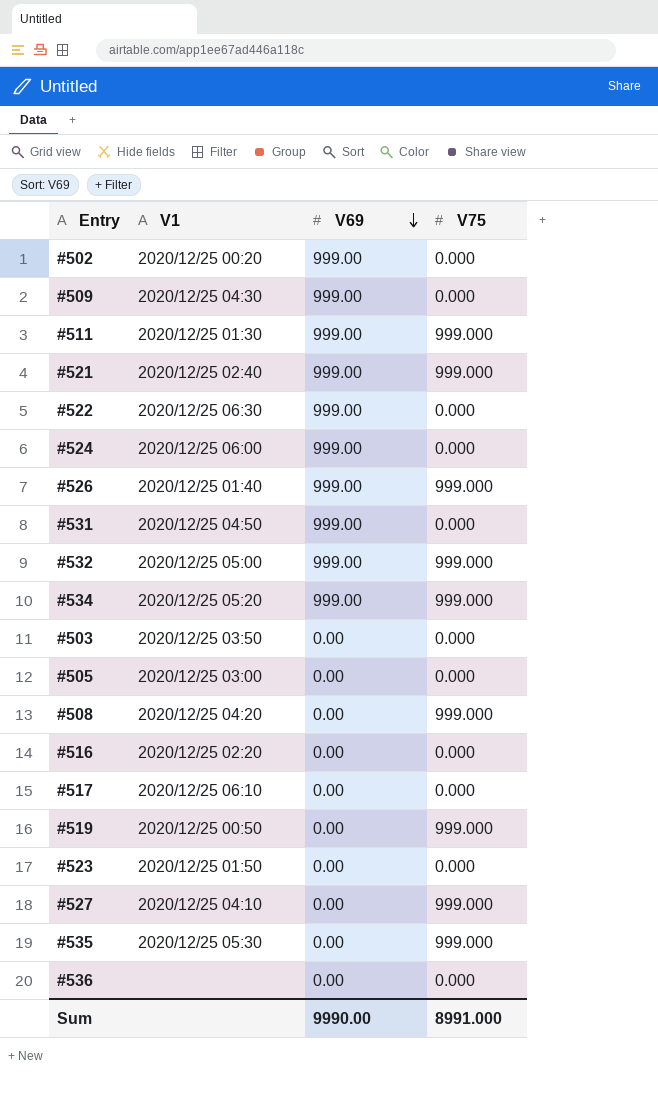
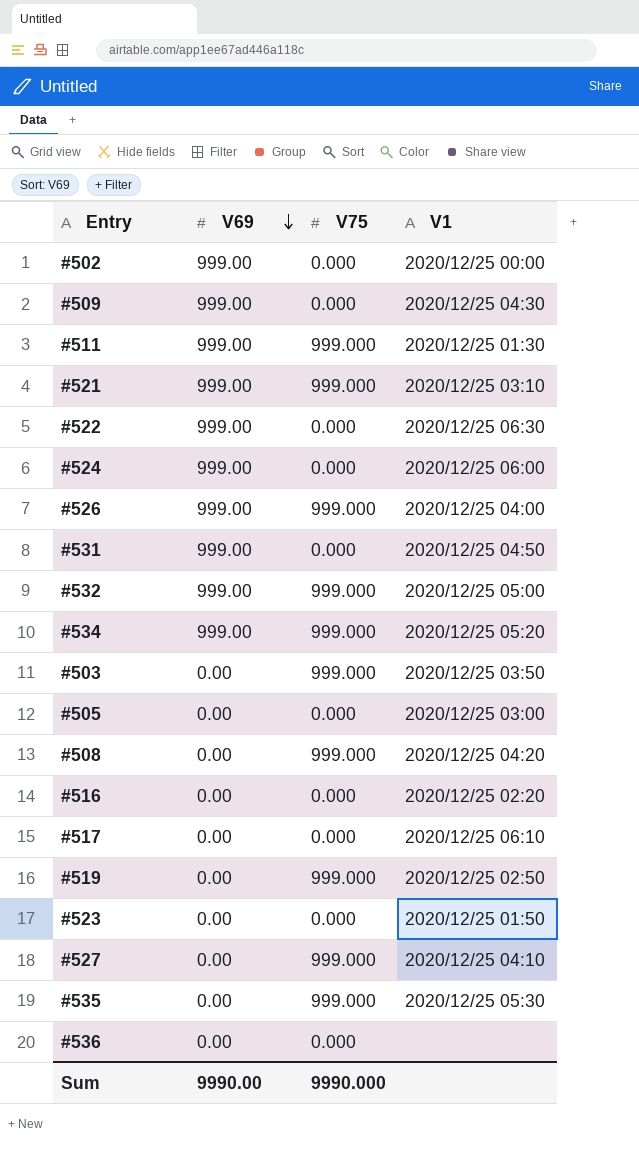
column V1 | position: 2 -> 4
#502 | V1: 2020/12/25 00:20 -> 2020/12/25 00:00
#521 | V1: 2020/12/25 02:40 -> 2020/12/25 03:10
#526 | V1: 2020/12/25 01:40 -> 2020/12/25 04:00
#503 | V75: 0.000 -> 999.000
#519 | V1: 2020/12/25 00:50 -> 2020/12/25 02:50
Sum | V75: 8991.000 -> 9990.000

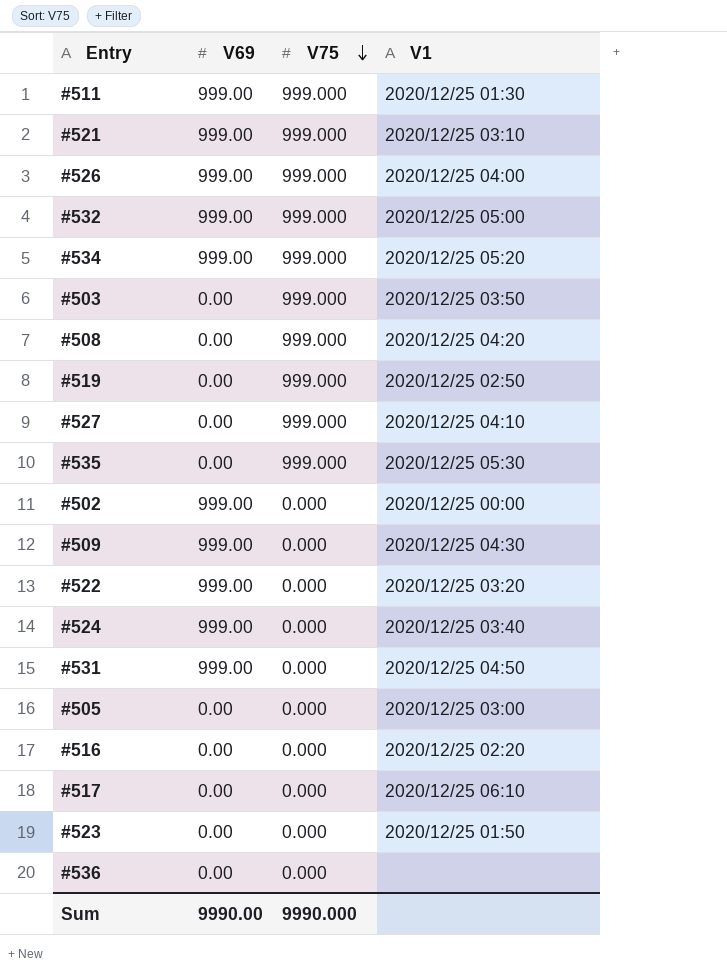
row order: V69 descending -> V75 descending
#522 | V1: 2020/12/25 06:30 -> 2020/12/25 03:20
#524 | V1: 2020/12/25 06:00 -> 2020/12/25 03:40

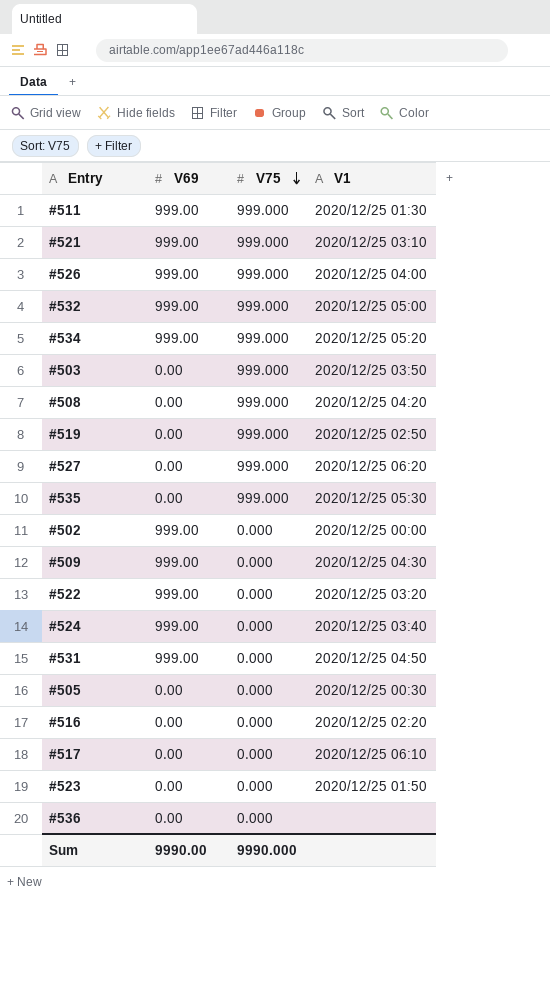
#527 | V1: 2020/12/25 04:10 -> 2020/12/25 06:20
#505 | V1: 2020/12/25 03:00 -> 2020/12/25 00:30

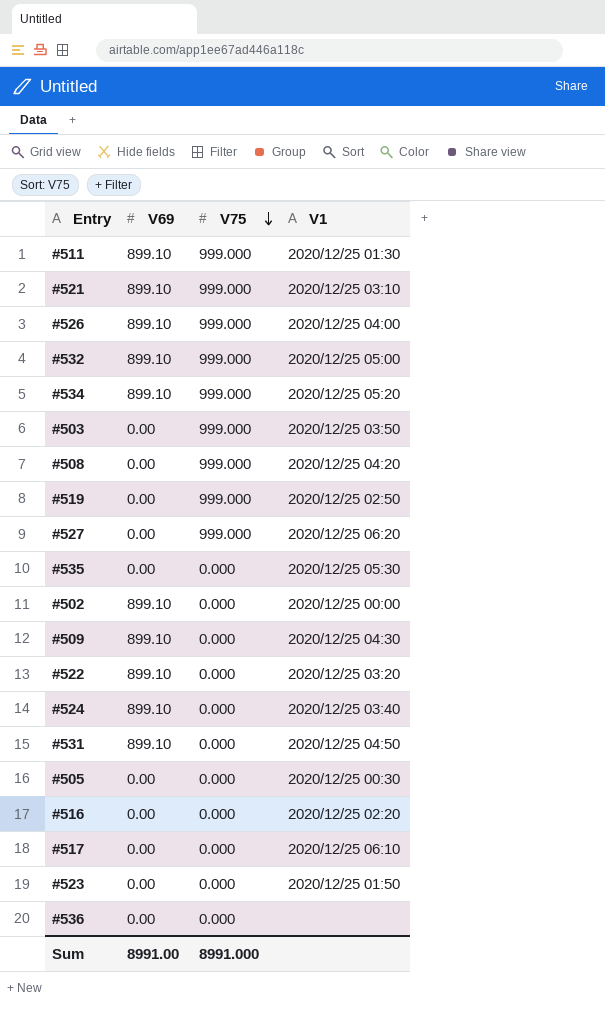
#511 | V69: 999.00 -> 899.10
#521 | V69: 999.00 -> 899.10
#526 | V69: 999.00 -> 899.10
#532 | V69: 999.00 -> 899.10
#534 | V69: 999.00 -> 899.10
#535 | V75: 999.000 -> 0.000
#502 | V69: 999.00 -> 899.10
#509 | V69: 999.00 -> 899.10
#522 | V69: 999.00 -> 899.10
#524 | V69: 999.00 -> 899.10
#531 | V69: 999.00 -> 899.10
Sum | V69: 9990.00 -> 8991.00
Sum | V75: 9990.000 -> 8991.000

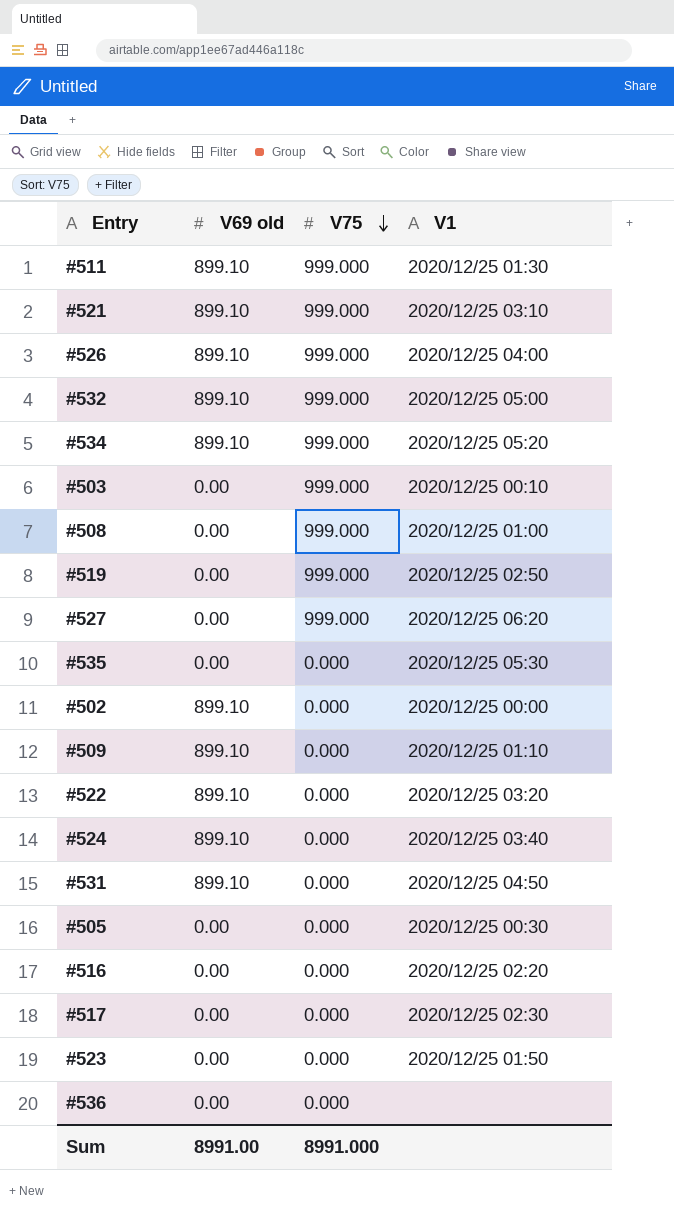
column name: V69 -> V69 old
#503 | V1: 2020/12/25 03:50 -> 2020/12/25 00:10
#508 | V1: 2020/12/25 04:20 -> 2020/12/25 01:00
#509 | V1: 2020/12/25 04:30 -> 2020/12/25 01:10
#517 | V1: 2020/12/25 06:10 -> 2020/12/25 02:30

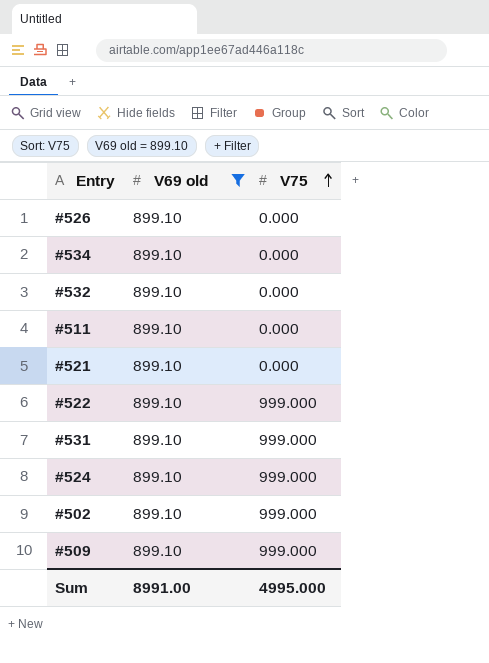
filter: none -> V69 old = 899.10
row order: V75 descending -> V75 ascending
column V1 | position: 4 -> none
#526 | V75: 999.000 -> 0.000
#534 | V75: 999.000 -> 0.000
#532 | V75: 999.000 -> 0.000
#511 | V75: 999.000 -> 0.000
#521 | V75: 999.000 -> 0.000
#522 | V75: 0.000 -> 999.000
#531 | V75: 0.000 -> 999.000
#524 | V75: 0.000 -> 999.000
#502 | V75: 0.000 -> 999.000
#509 | V75: 0.000 -> 999.000
Sum | V75: 8991.000 -> 4995.000

